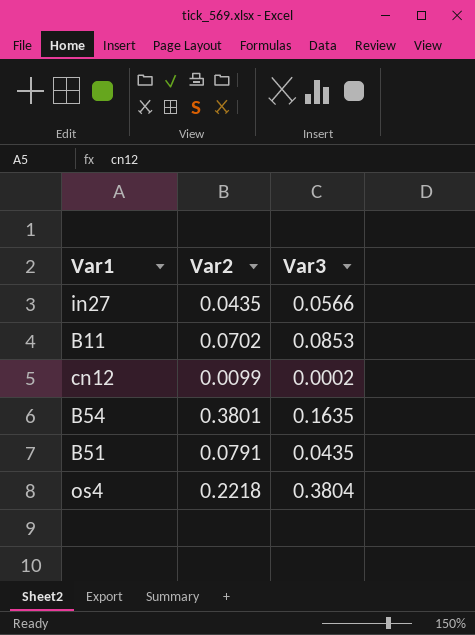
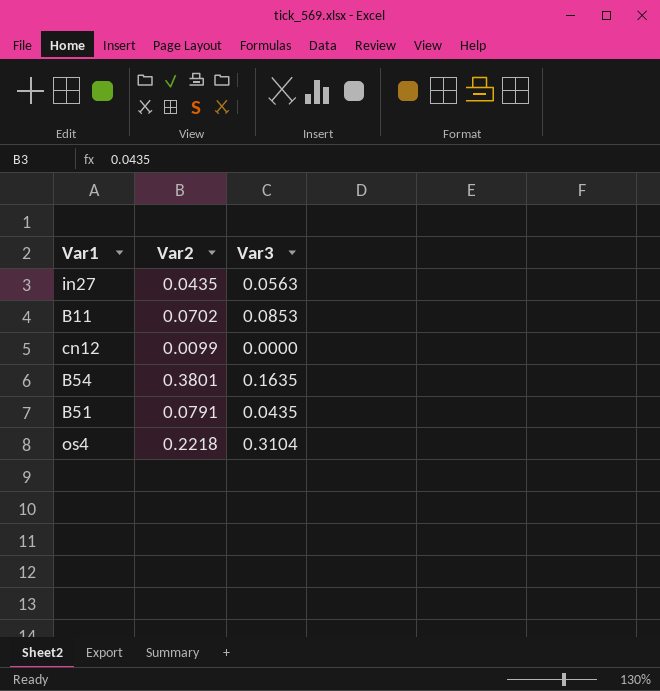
in27 | Var3: 0.0566 -> 0.0563
cn12 | Var3: 0.0002 -> 0.0000
os4 | Var3: 0.3804 -> 0.3104

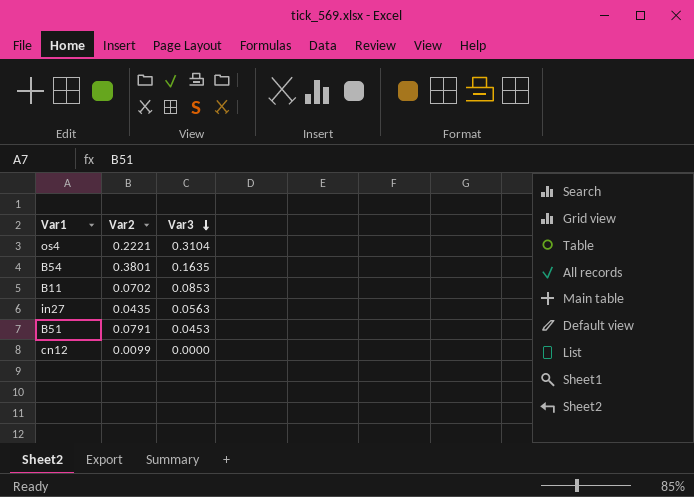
row order: none -> Var3 descending
os4 | Var2: 0.2218 -> 0.2221
B51 | Var3: 0.0435 -> 0.0453

